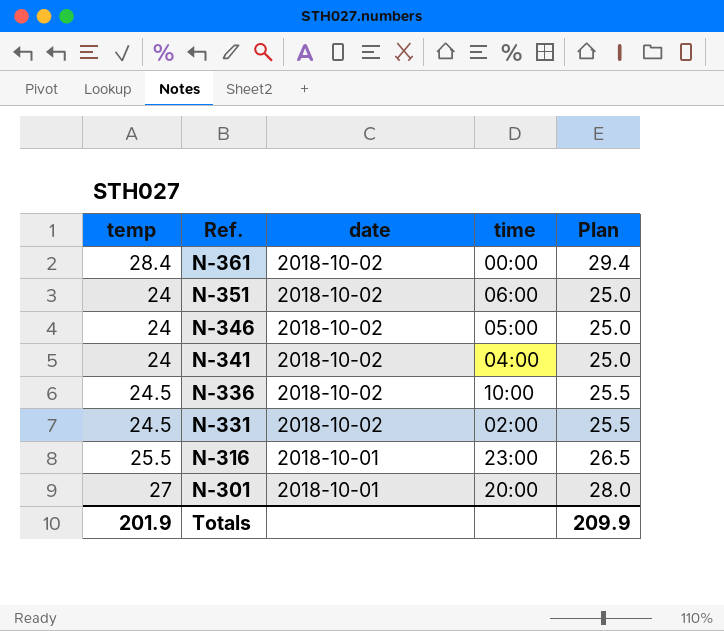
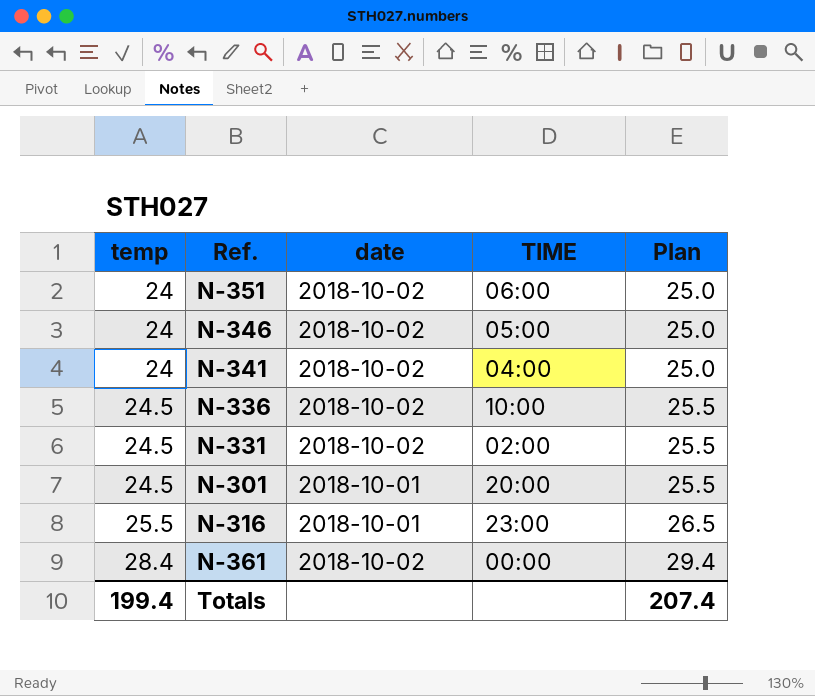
row order: Ref. descending -> temp ascending
column name: time -> TIME
N-301 | temp: 27 -> 24.5
N-301 | Plan: 28.0 -> 25.5
Totals | temp: 201.9 -> 199.4
Totals | Plan: 209.9 -> 207.4

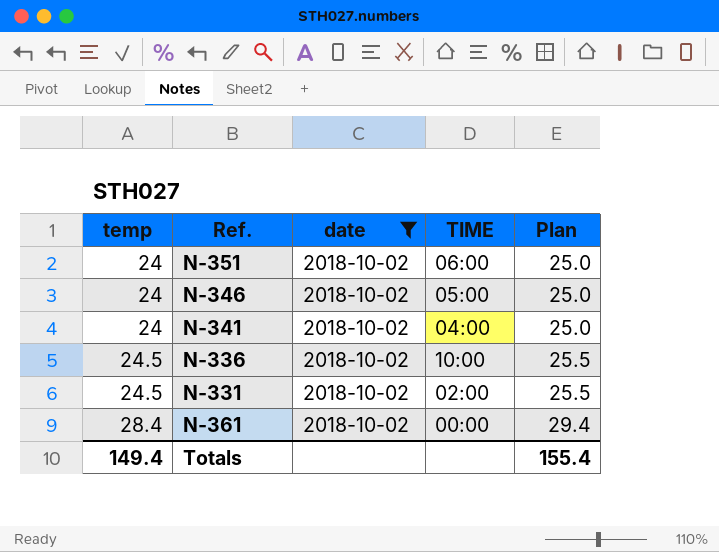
filter: none -> date = 2018-10-02
Totals | temp: 199.4 -> 149.4
Totals | Plan: 207.4 -> 155.4

